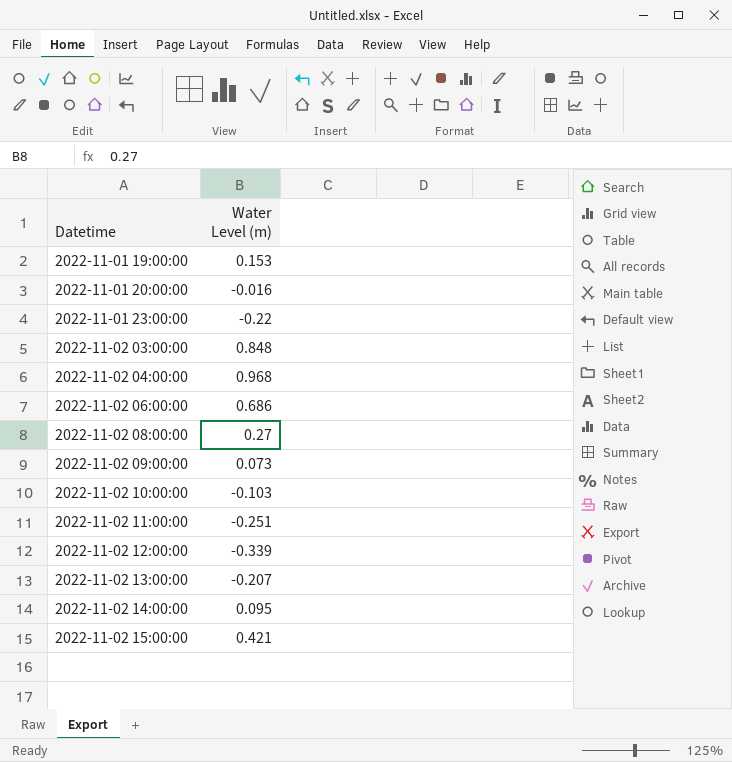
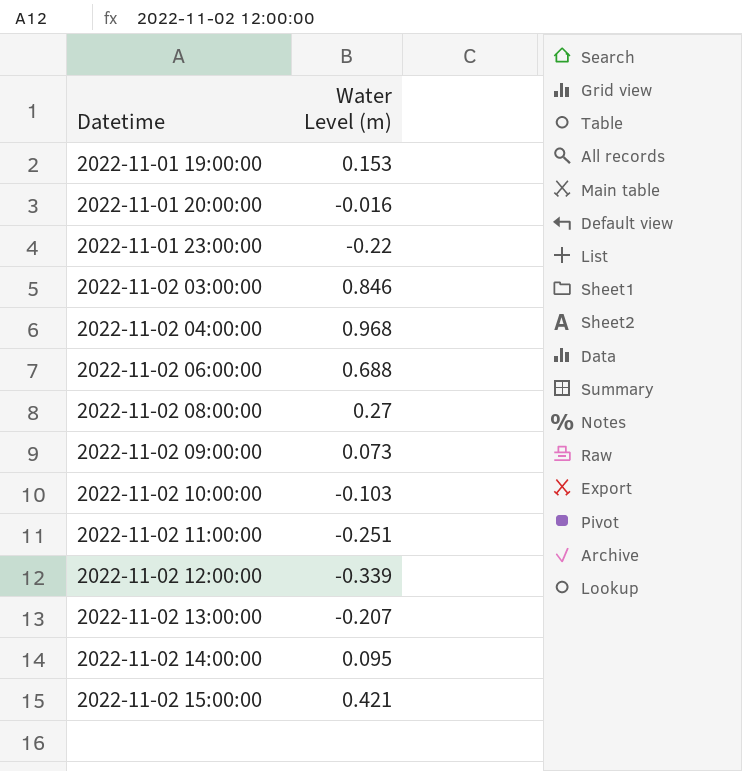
2022-11-02 03:00:00 | Water Level (m): 0.848 -> 0.846
2022-11-02 06:00:00 | Water Level (m): 0.686 -> 0.688

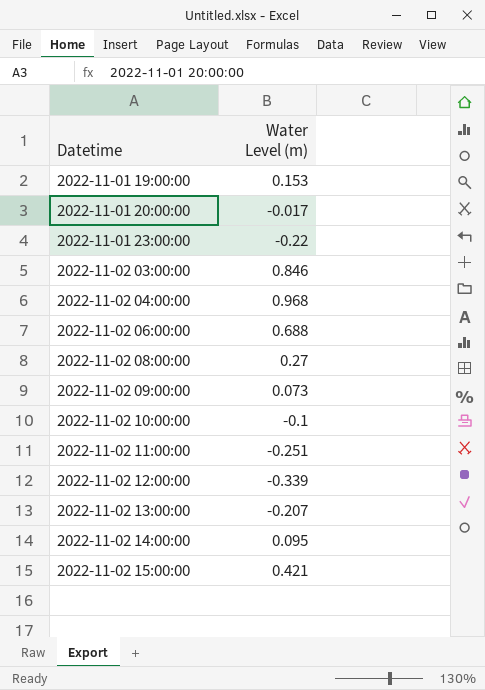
2022-11-01 20:00:00 | Water Level (m): -0.016 -> -0.017
2022-11-02 10:00:00 | Water Level (m): -0.103 -> -0.1

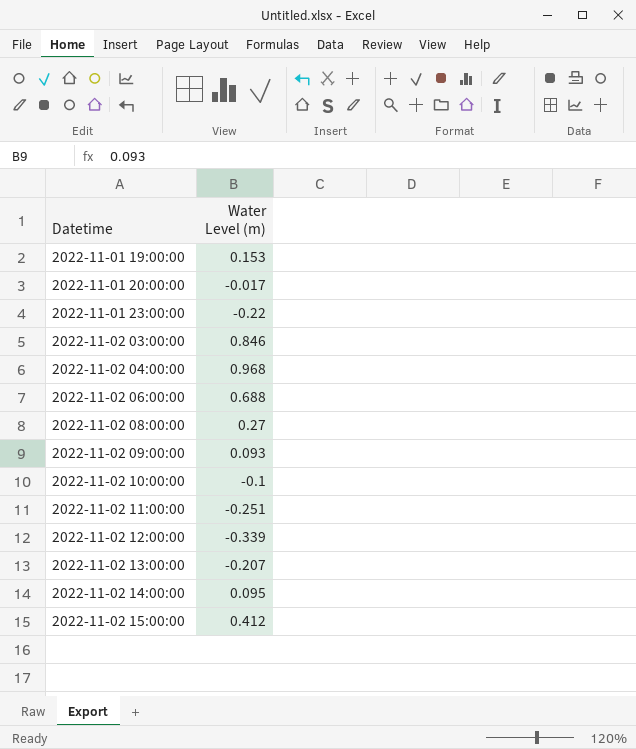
2022-11-02 09:00:00 | Water Level (m): 0.073 -> 0.093
2022-11-02 15:00:00 | Water Level (m): 0.421 -> 0.412

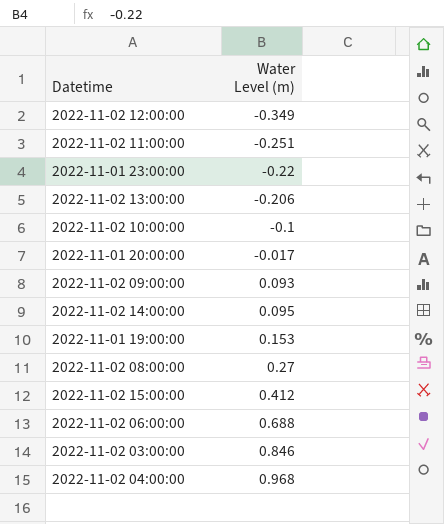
row order: Datetime ascending -> Water Level (m) ascending
2022-11-02 12:00:00 | Water Level (m): -0.339 -> -0.349
2022-11-02 13:00:00 | Water Level (m): -0.207 -> -0.206

